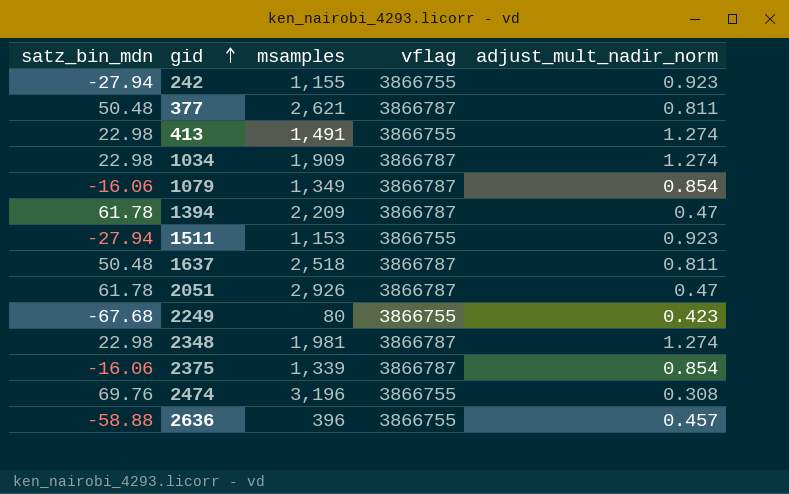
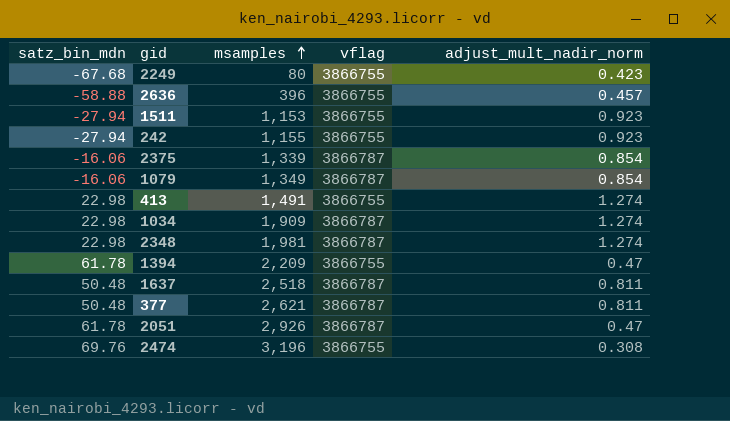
row order: gid ascending -> msamples ascending
1394 | vflag: 3866787 -> 3866755

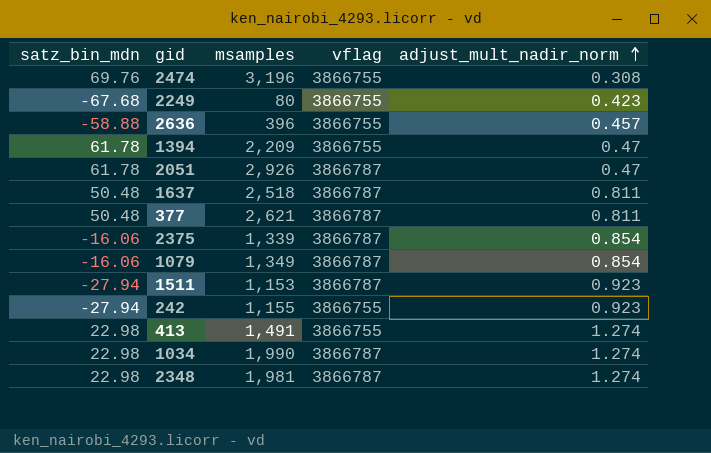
row order: msamples ascending -> adjust_mult_nadir_norm ascending
1511 | vflag: 3866755 -> 3866787
1034 | msamples: 1,909 -> 1,990

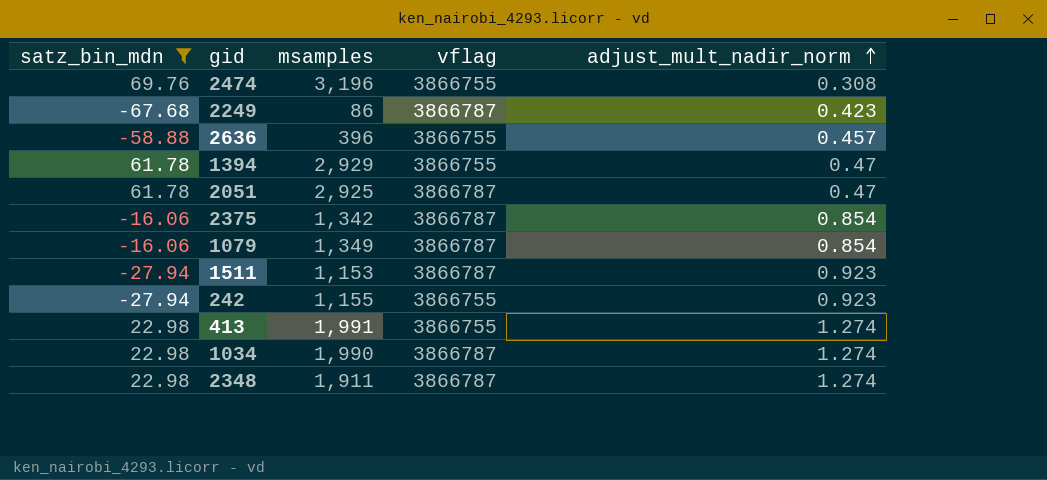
filter: none -> satz_bin_mdn != 50.48
2249 | msamples: 80 -> 86
2249 | vflag: 3866755 -> 3866787
1394 | msamples: 2,209 -> 2,929
2051 | msamples: 2,926 -> 2,925
2375 | msamples: 1,339 -> 1,342
413 | msamples: 1,491 -> 1,991
2348 | msamples: 1,981 -> 1,911

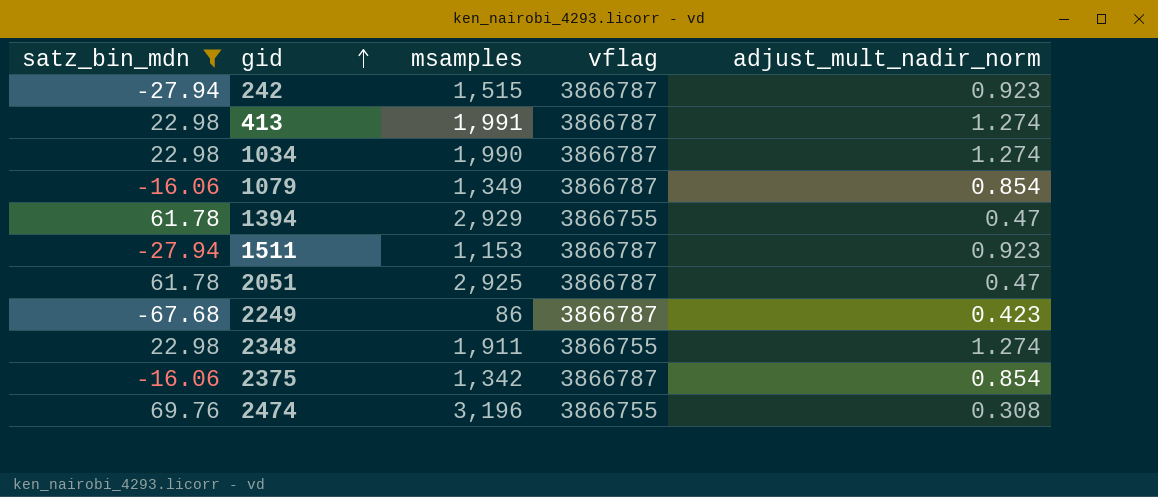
row order: adjust_mult_nadir_norm ascending -> gid ascending
row 2636: -58.88 | 396 | 3866755 | 0.457 -> none
242 | msamples: 1,155 -> 1,515
242 | vflag: 3866755 -> 3866787
413 | vflag: 3866755 -> 3866787
2348 | vflag: 3866787 -> 3866755

